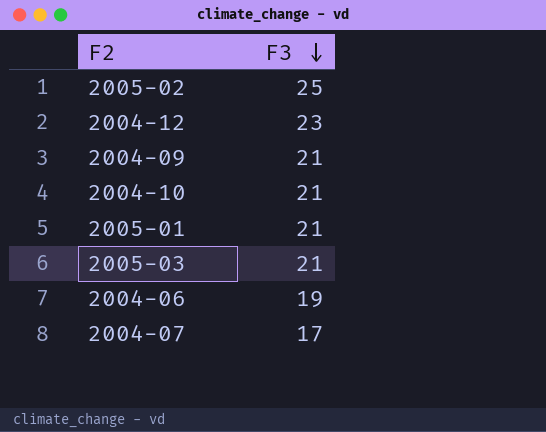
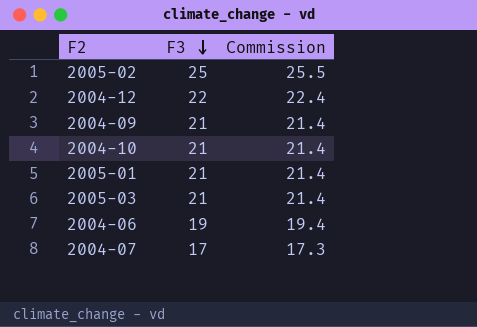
column Commission | formula: none -> [F3] * 1.02
2004-12 | F3: 23 -> 22

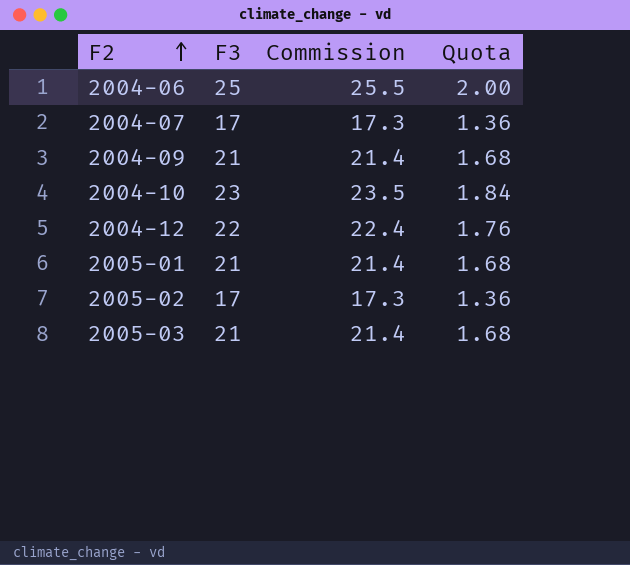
row order: F3 descending -> F2 ascending
column Quota | formula: none -> [F3] * 0.08
2004-06 | F3: 19 -> 25
2004-06 | Commission: 19.4 -> 25.5
2004-10 | F3: 21 -> 23
2004-10 | Commission: 21.4 -> 23.5
2005-02 | F3: 25 -> 17
2005-02 | Commission: 25.5 -> 17.3

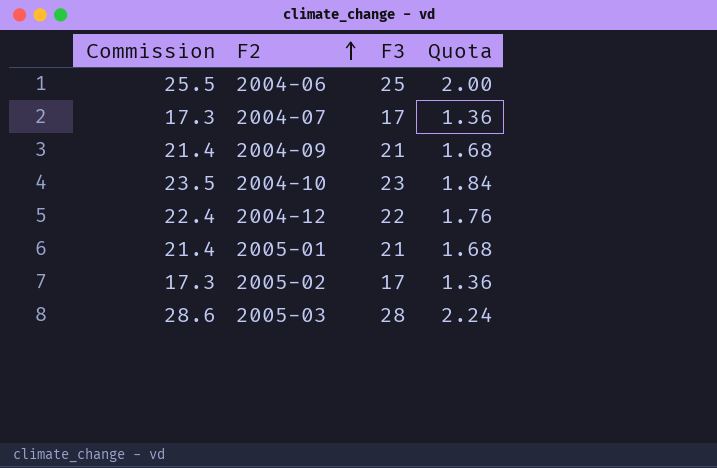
column Commission | position: 3 -> 1
2005-03 | Commission: 21.4 -> 28.6
2005-03 | F3: 21 -> 28
2005-03 | Quota: 1.68 -> 2.24

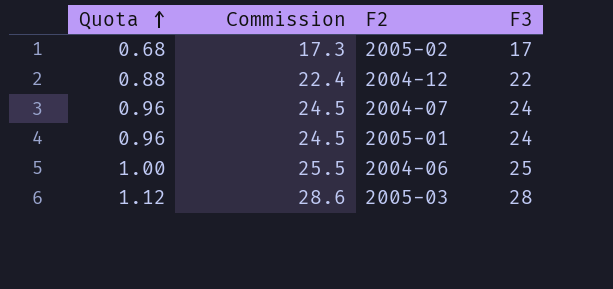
row order: F2 ascending -> Quota ascending
column Quota | formula: [F3] * 0.08 -> [F3] * 0.04
column Quota | position: 4 -> 1
row 2004-09: 21.4 | 21 | 1.68 -> none
row 2004-10: 23.5 | 23 | 1.84 -> none
2004-07 | Commission: 17.3 -> 24.5
2004-07 | F3: 17 -> 24
2005-01 | Commission: 21.4 -> 24.5
2005-01 | F3: 21 -> 24

